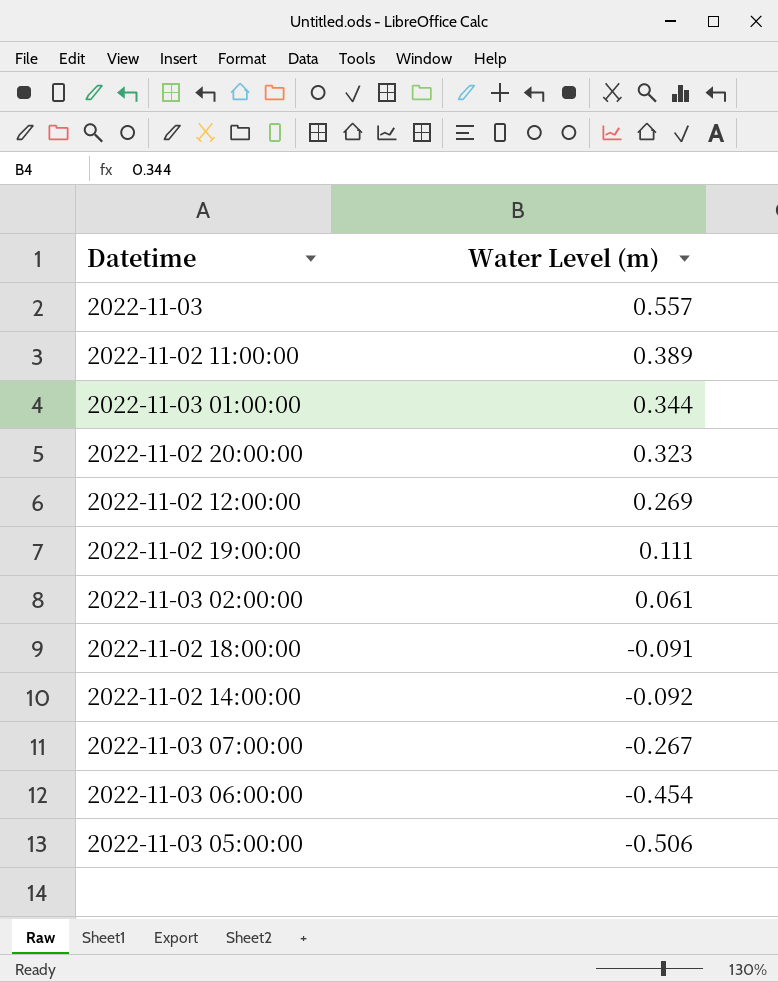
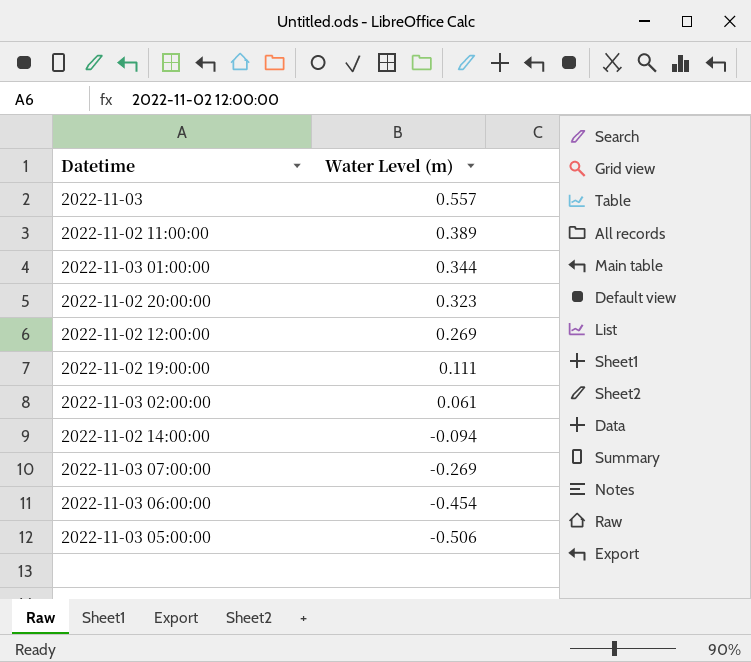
row 2022-11-02 18:00:00: -0.091 -> none
2022-11-02 14:00:00 | Water Level (m): -0.092 -> -0.094
2022-11-03 07:00:00 | Water Level (m): -0.267 -> -0.269

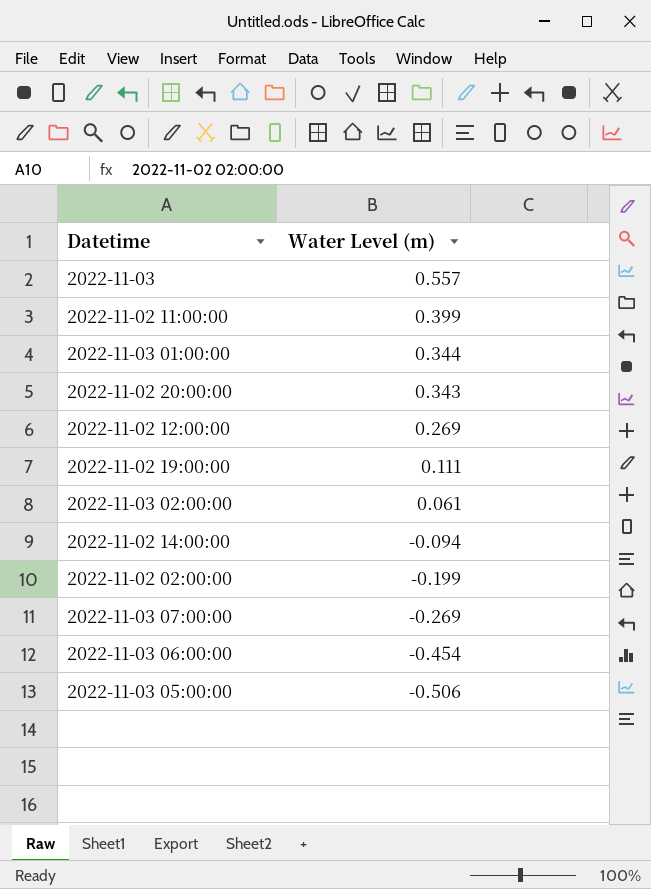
2022-11-02 11:00:00 | Water Level (m): 0.389 -> 0.399
2022-11-02 20:00:00 | Water Level (m): 0.323 -> 0.343
row 2022-11-02 02:00:00: none -> -0.199

